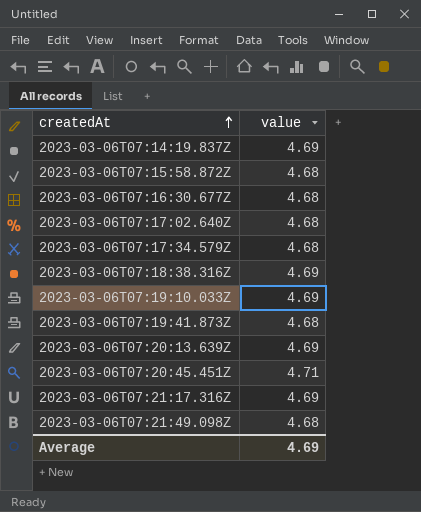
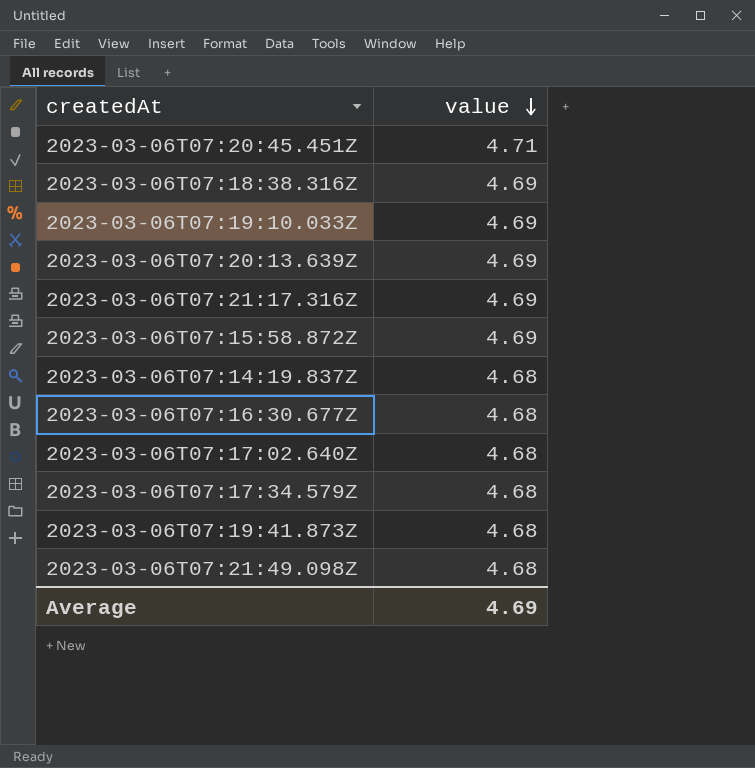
row order: createdAt ascending -> value descending
2023-03-06T07:15:58.872Z | value: 4.68 -> 4.69
2023-03-06T07:14:19.837Z | value: 4.69 -> 4.68

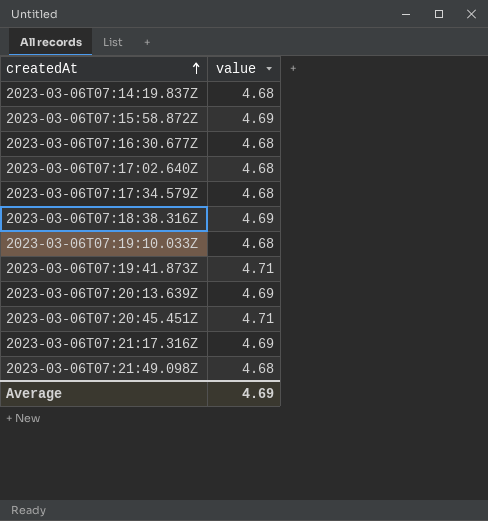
row order: value descending -> createdAt ascending
2023-03-06T07:19:10.033Z | value: 4.69 -> 4.68
2023-03-06T07:19:41.873Z | value: 4.68 -> 4.71

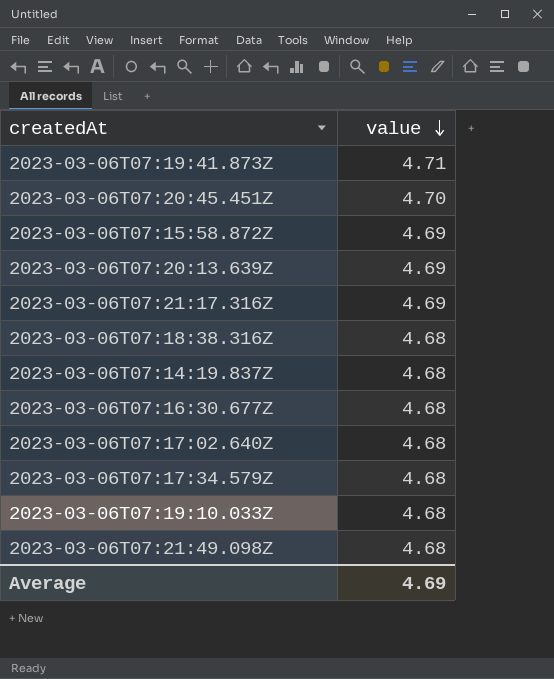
row order: createdAt ascending -> value descending
2023-03-06T07:20:45.451Z | value: 4.71 -> 4.70
2023-03-06T07:18:38.316Z | value: 4.69 -> 4.68

